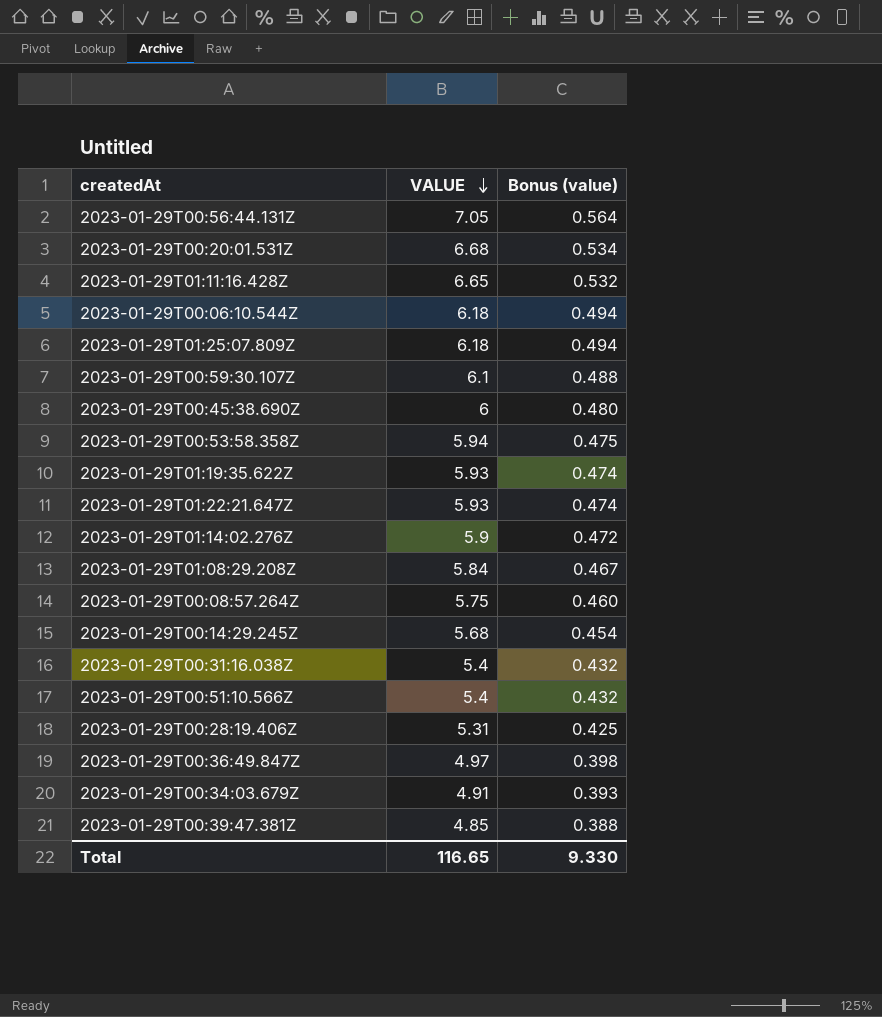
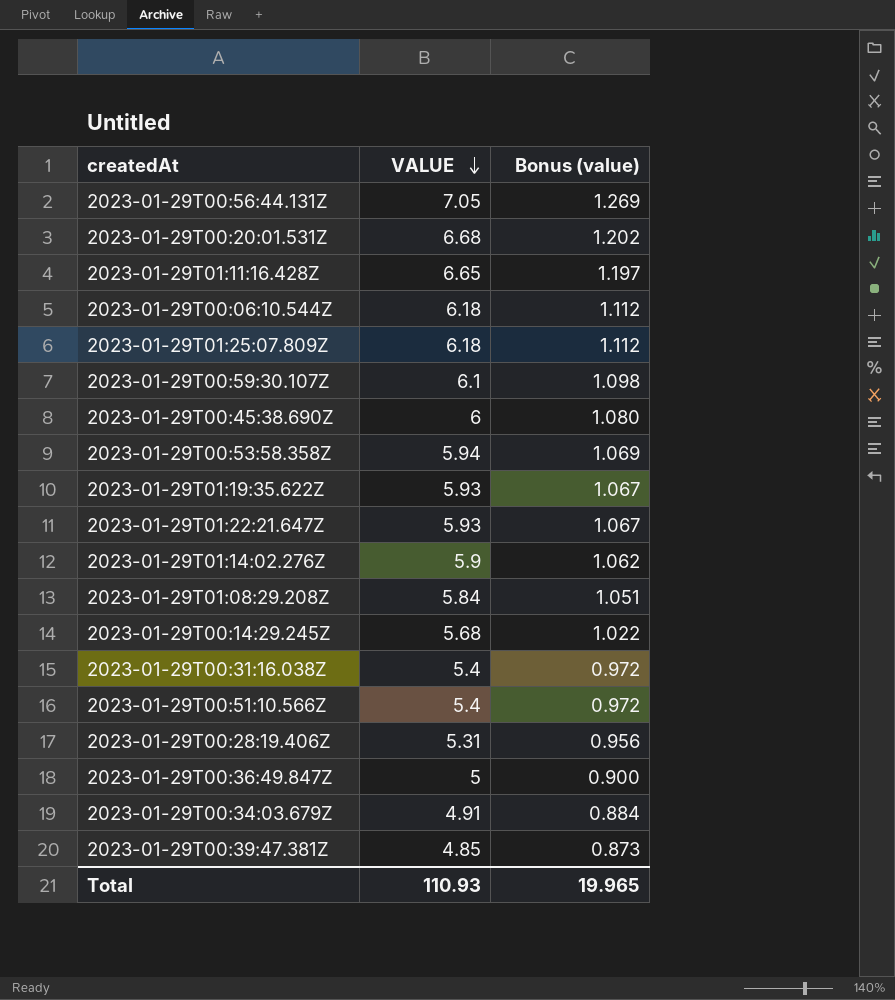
column Bonus (value) | formula: [VALUE] * 0.08 -> [VALUE] * 0.18
row 2023-01-29T00:08:57.264Z: 5.75 | 0.460 -> none
2023-01-29T00:36:49.847Z | VALUE: 4.97 -> 5
Total | VALUE: 116.65 -> 110.93
Total | Bonus (value): 9.330 -> 19.965

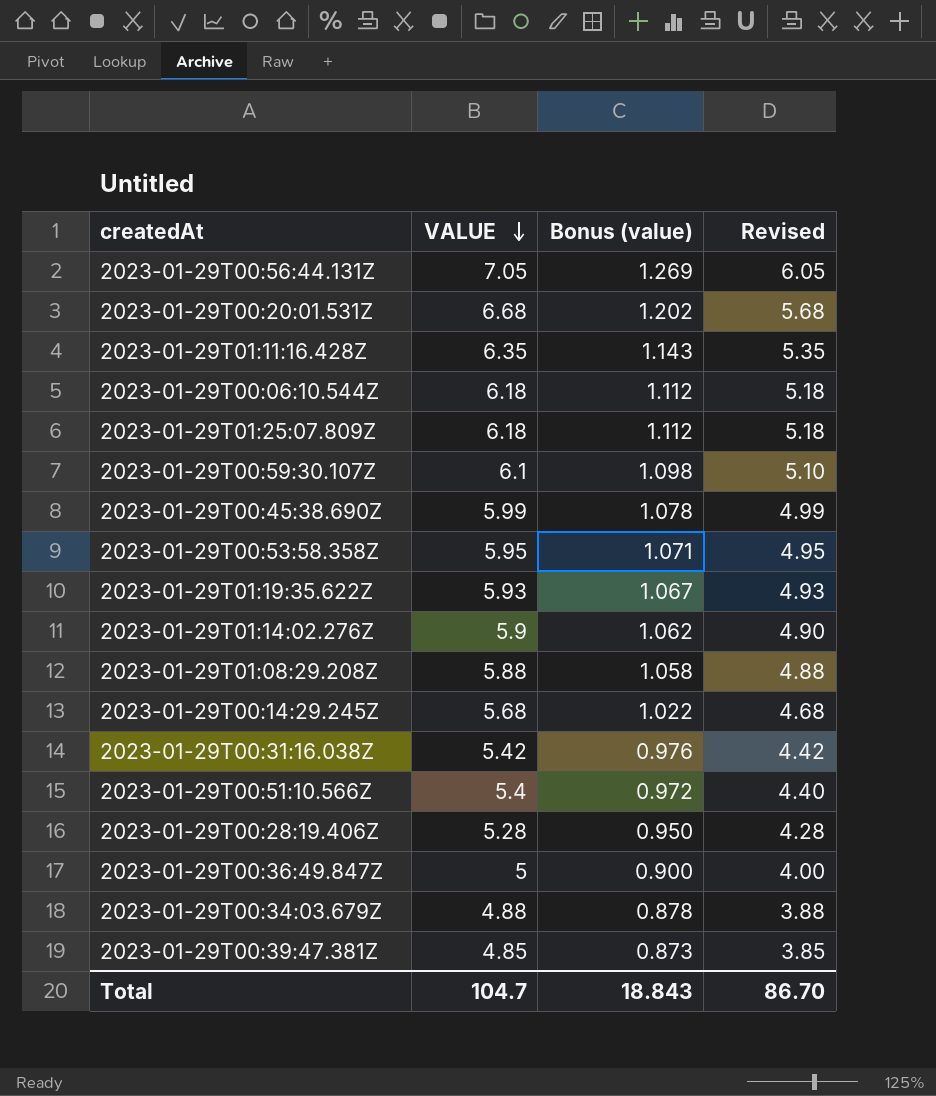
column Revised | formula: none -> [VALUE] - 1
row 2023-01-29T01:22:21.647Z: 5.93 | 1.067 -> none
2023-01-29T01:11:16.428Z | VALUE: 6.65 -> 6.35
2023-01-29T01:11:16.428Z | Bonus (value): 1.197 -> 1.143
2023-01-29T00:45:38.690Z | VALUE: 6 -> 5.99
2023-01-29T00:45:38.690Z | Bonus (value): 1.080 -> 1.078
2023-01-29T00:53:58.358Z | VALUE: 5.94 -> 5.95
2023-01-29T00:53:58.358Z | Bonus (value): 1.069 -> 1.071
2023-01-29T01:08:29.208Z | VALUE: 5.84 -> 5.88
2023-01-29T01:08:29.208Z | Bonus (value): 1.051 -> 1.058
2023-01-29T00:31:16.038Z | VALUE: 5.4 -> 5.42
2023-01-29T00:31:16.038Z | Bonus (value): 0.972 -> 0.976
2023-01-29T00:28:19.406Z | VALUE: 5.31 -> 5.28
2023-01-29T00:28:19.406Z | Bonus (value): 0.956 -> 0.950
2023-01-29T00:34:03.679Z | VALUE: 4.91 -> 4.88
2023-01-29T00:34:03.679Z | Bonus (value): 0.884 -> 0.878
Total | VALUE: 110.93 -> 104.7
Total | Bonus (value): 19.965 -> 18.843

